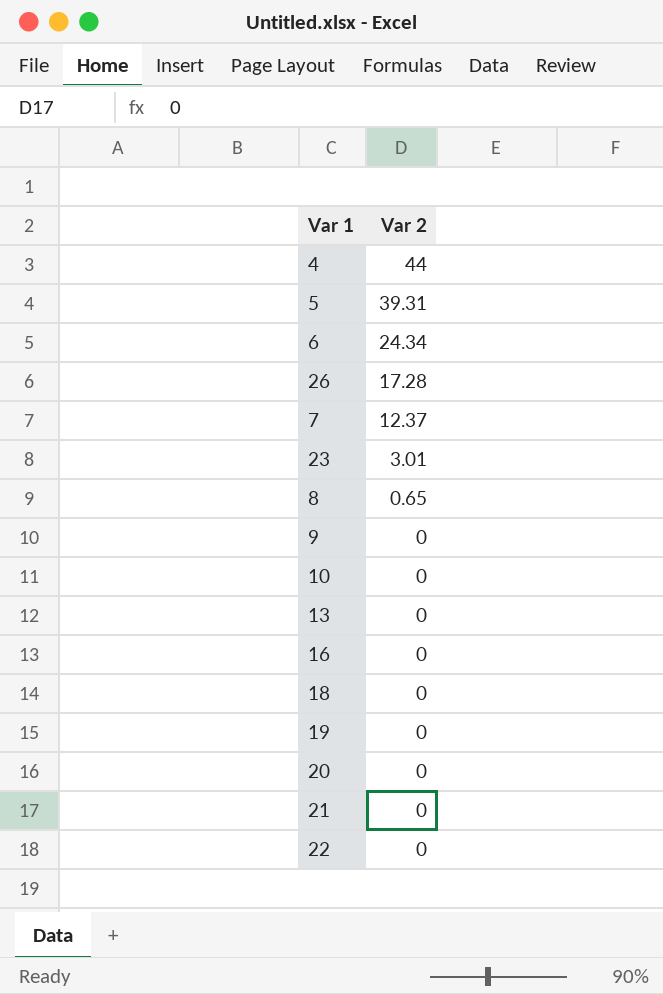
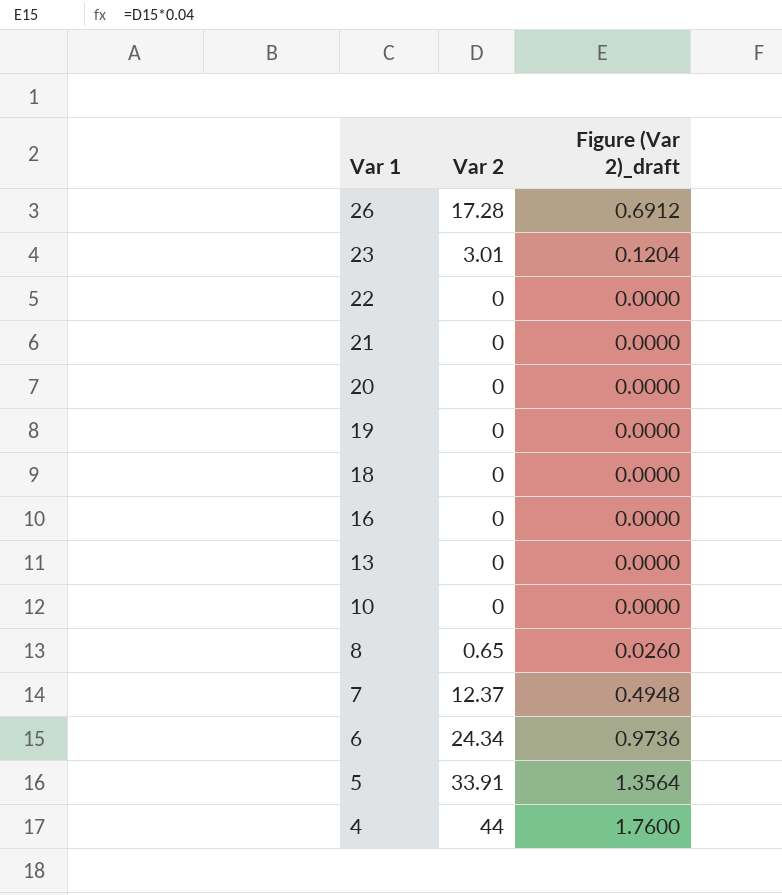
row order: Var 2 descending -> Var 1 descending
column Figure (Var 2)_draft | formula: none -> [Var 2] * 0.04
row 9: 0 -> none
5 | Var 2: 39.31 -> 33.91

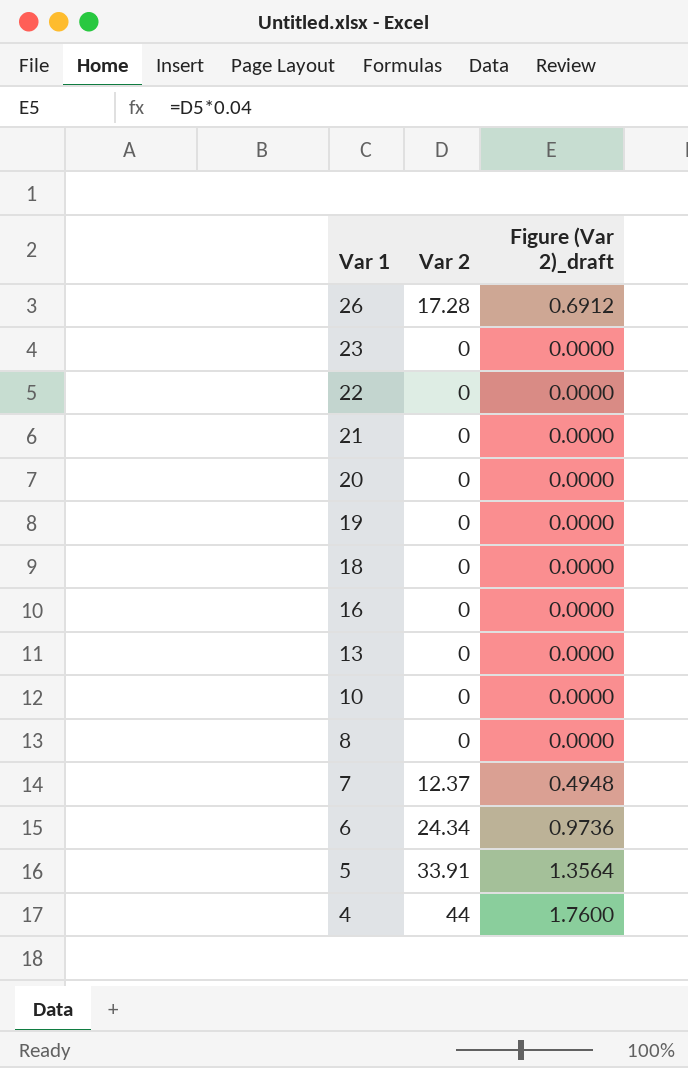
23 | Var 2: 3.01 -> 0
23 | Figure (Var 2)_draft: 0.1204 -> 0.0000
8 | Var 2: 0.65 -> 0
8 | Figure (Var 2)_draft: 0.0260 -> 0.0000

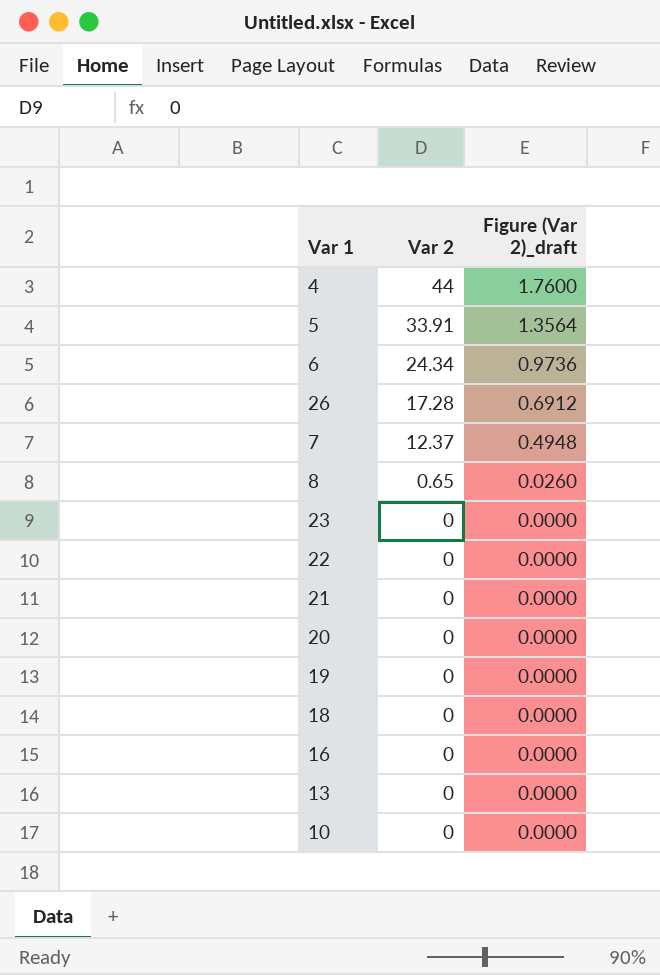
row order: Var 1 descending -> Var 2 descending
8 | Var 2: 0 -> 0.65
8 | Figure (Var 2)_draft: 0.0000 -> 0.0260

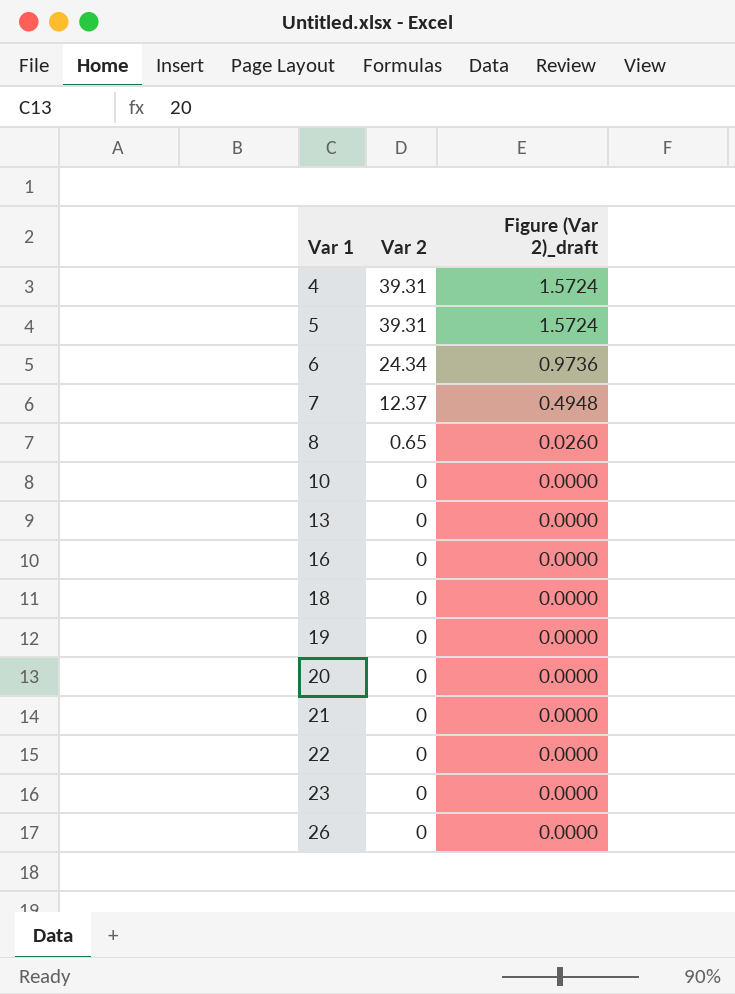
row order: Var 2 descending -> Var 1 ascending
4 | Var 2: 44 -> 39.31
4 | Figure (Var 2)_draft: 1.7600 -> 1.5724
5 | Var 2: 33.91 -> 39.31
5 | Figure (Var 2)_draft: 1.3564 -> 1.5724
26 | Var 2: 17.28 -> 0
26 | Figure (Var 2)_draft: 0.6912 -> 0.0000

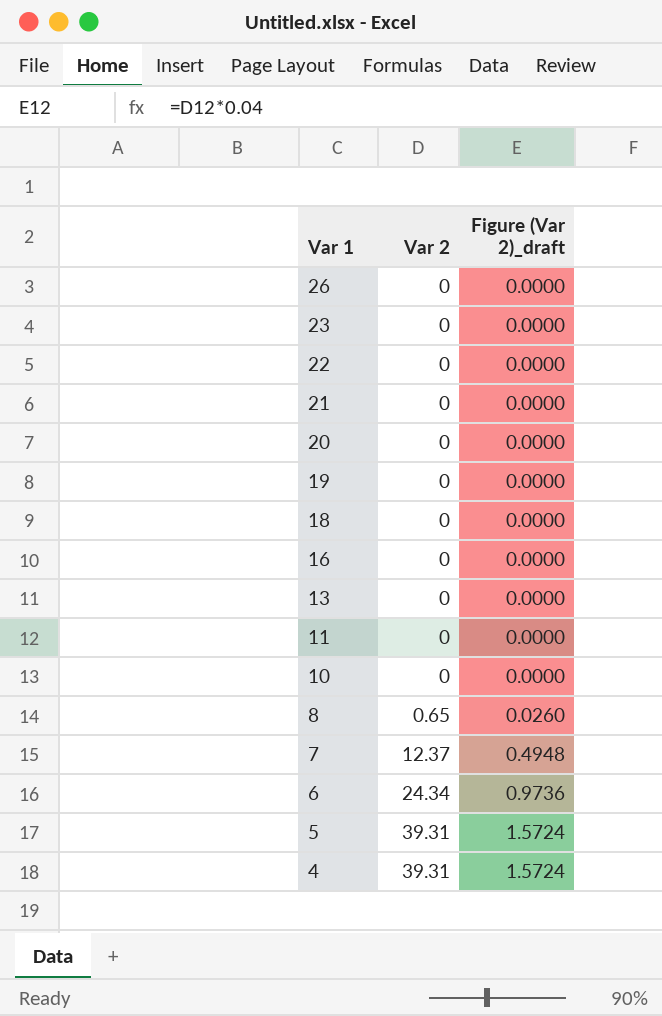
row order: Var 1 ascending -> Var 1 descending
row 11: none -> 0 | 0.0000

